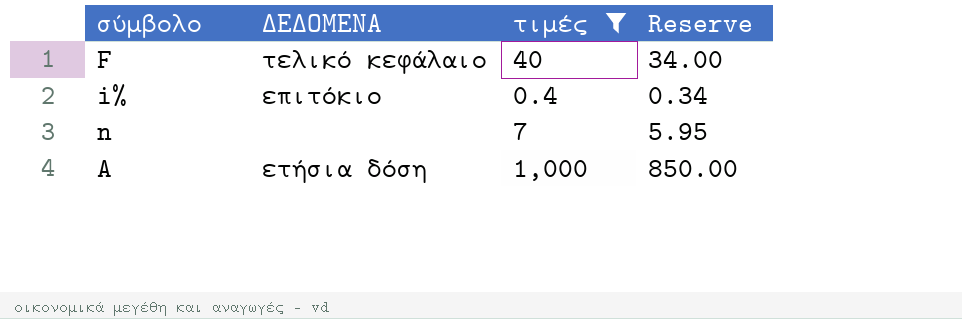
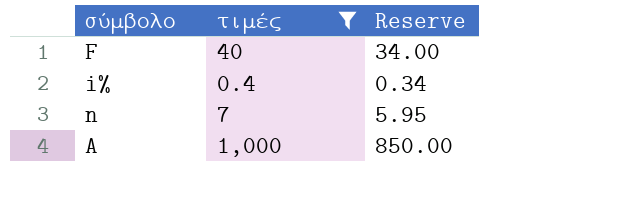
column ΔΕΔΟΜΕΝΑ | position: 2 -> none

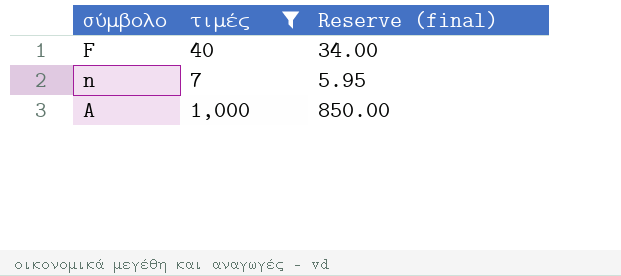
column name: Reserve -> Reserve (final)
row i%: 0.4 | 0.34 -> none

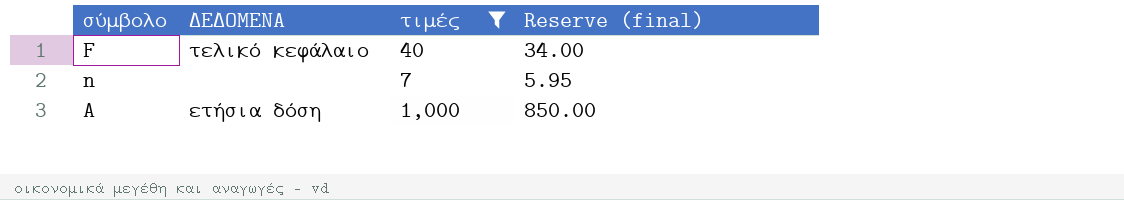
column ΔΕΔΟΜΕΝΑ | position: none -> 2

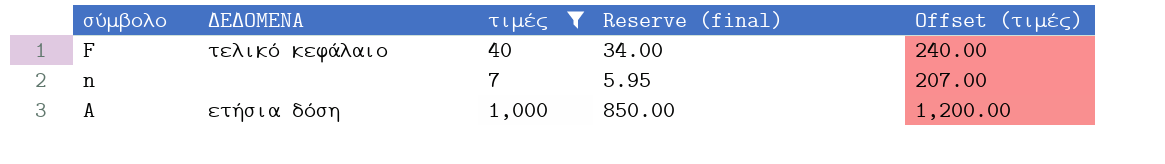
column Offset (τιμές) | formula: none -> [τιμές] + 200

